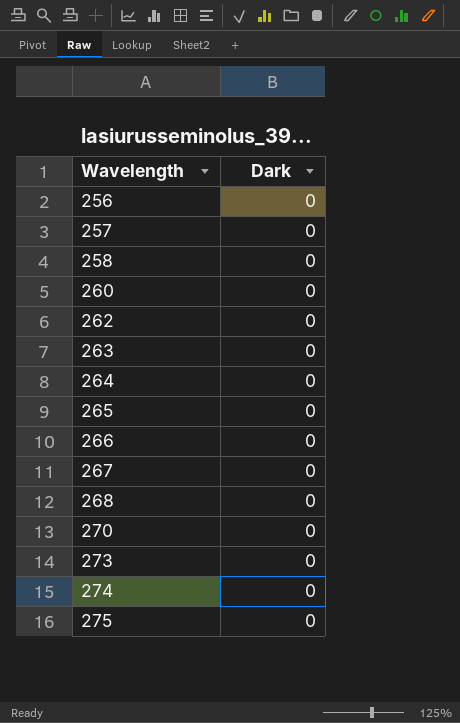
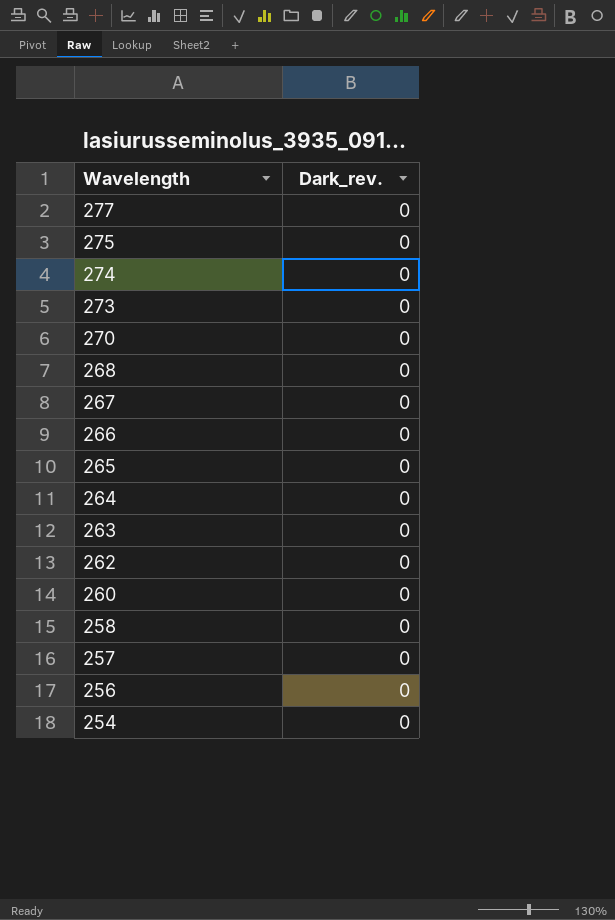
row order: Wavelength ascending -> Wavelength descending
column name: Dark -> Dark_rev.
row 277: none -> 0
row 254: none -> 0

